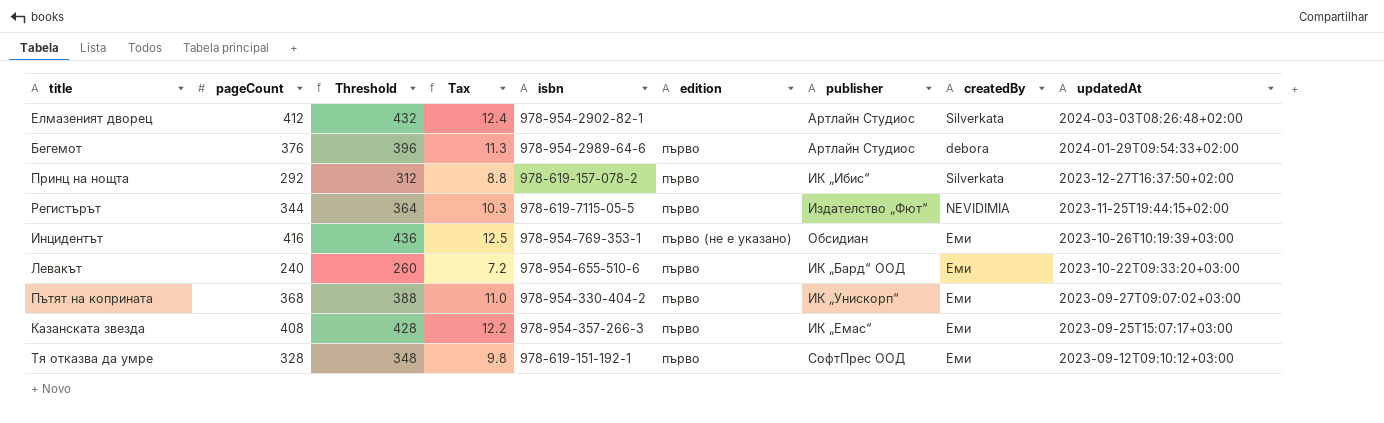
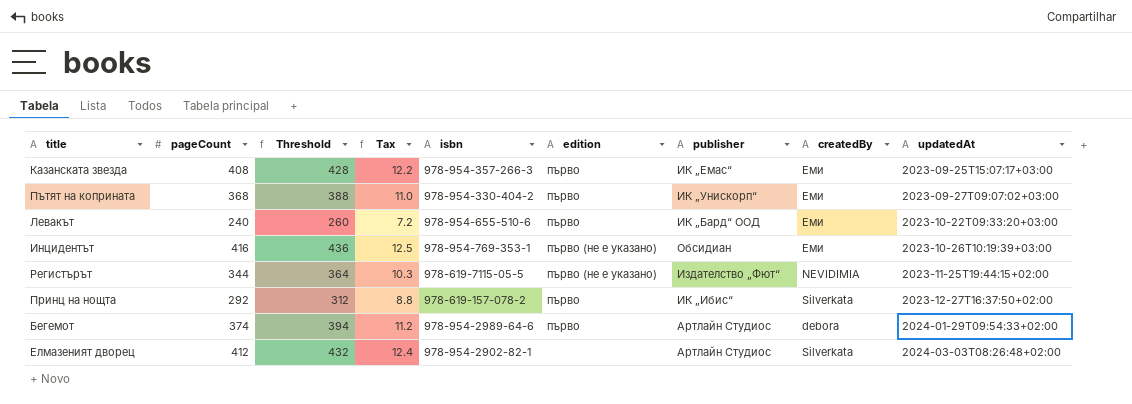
row order: updatedAt descending -> updatedAt ascending
row Тя отказва да умре: 328 | 348 | 9.8 | 978-619-151-192-1 | първо | СофтПрес ООД | Еми | 2023-09-12T09:10:12+03:00 -> none
Регистърът | edition: първо -> първо (не е указано)
Бегемот | pageCount: 376 -> 374
Бегемот | Threshold: 396 -> 394
Бегемот | Tax: 11.3 -> 11.2

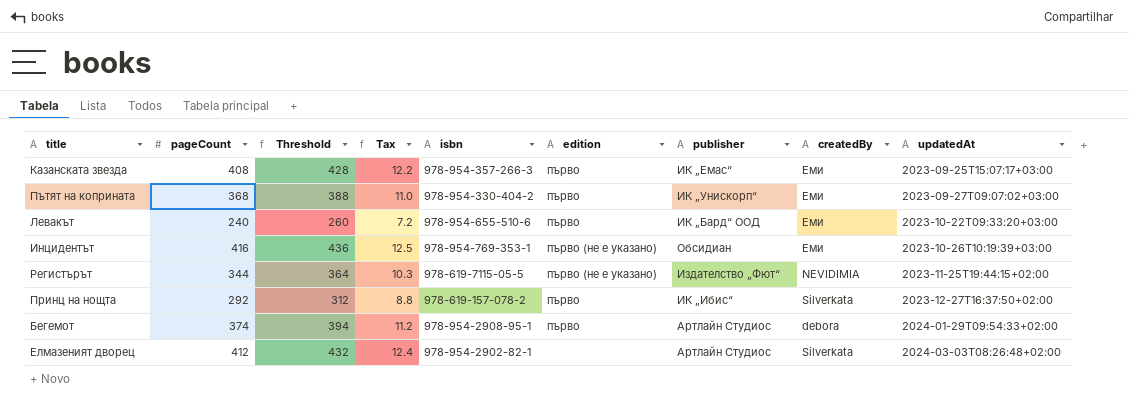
Бегемот | isbn: 978-954-2989-64-6 -> 978-954-2908-95-1

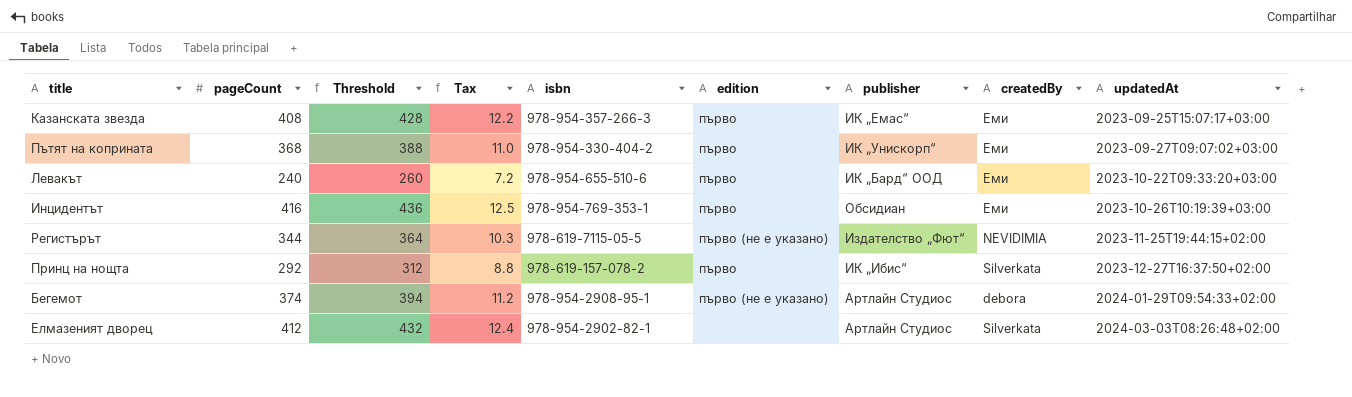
Инцидентът | edition: първо (не е указано) -> първо
Бегемот | edition: първо -> първо (не е указано)

